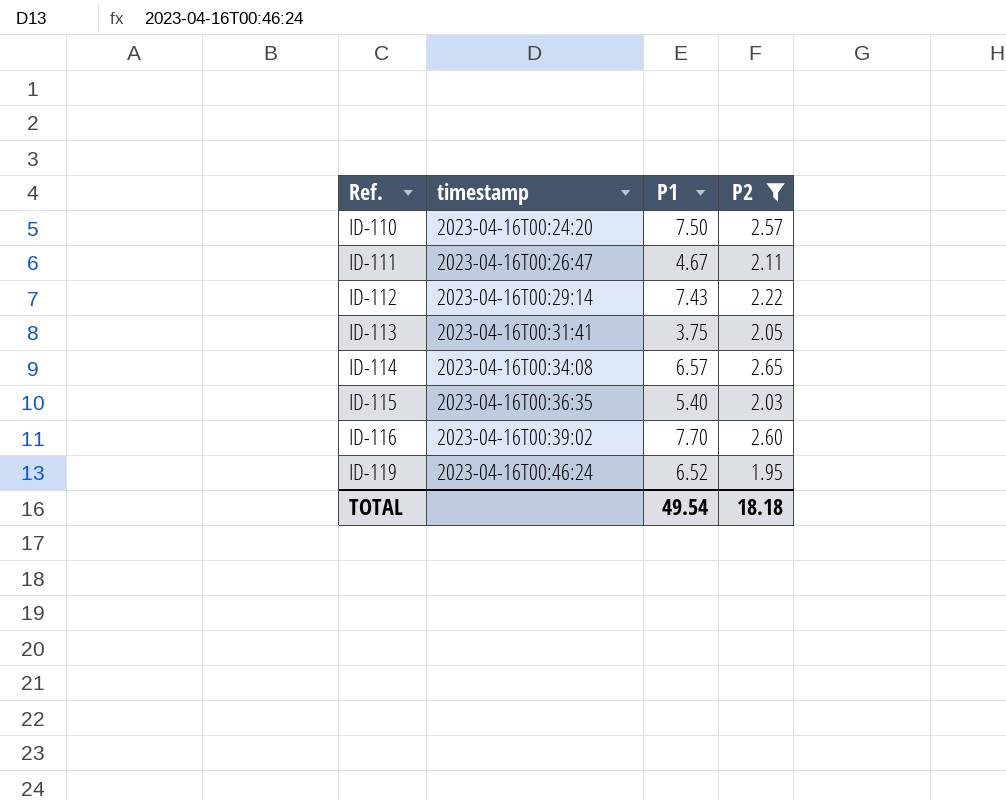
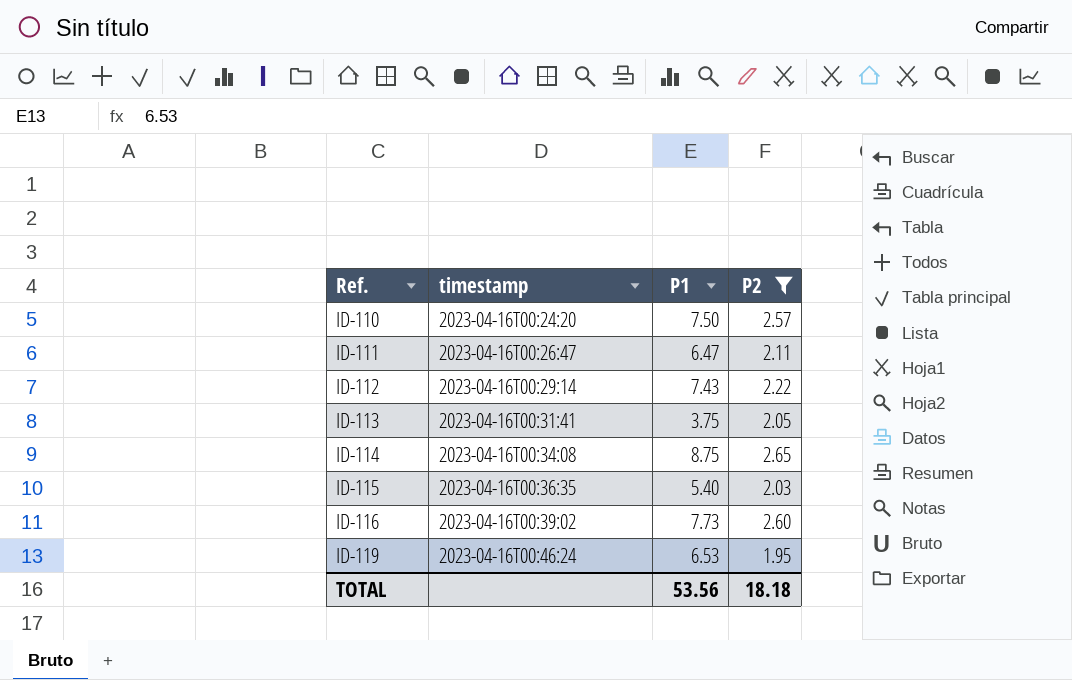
ID-111 | P1: 4.67 -> 6.47
ID-114 | P1: 6.57 -> 8.75
ID-116 | P1: 7.70 -> 7.73
ID-119 | P1: 6.52 -> 6.53
TOTAL | P1: 49.54 -> 53.56

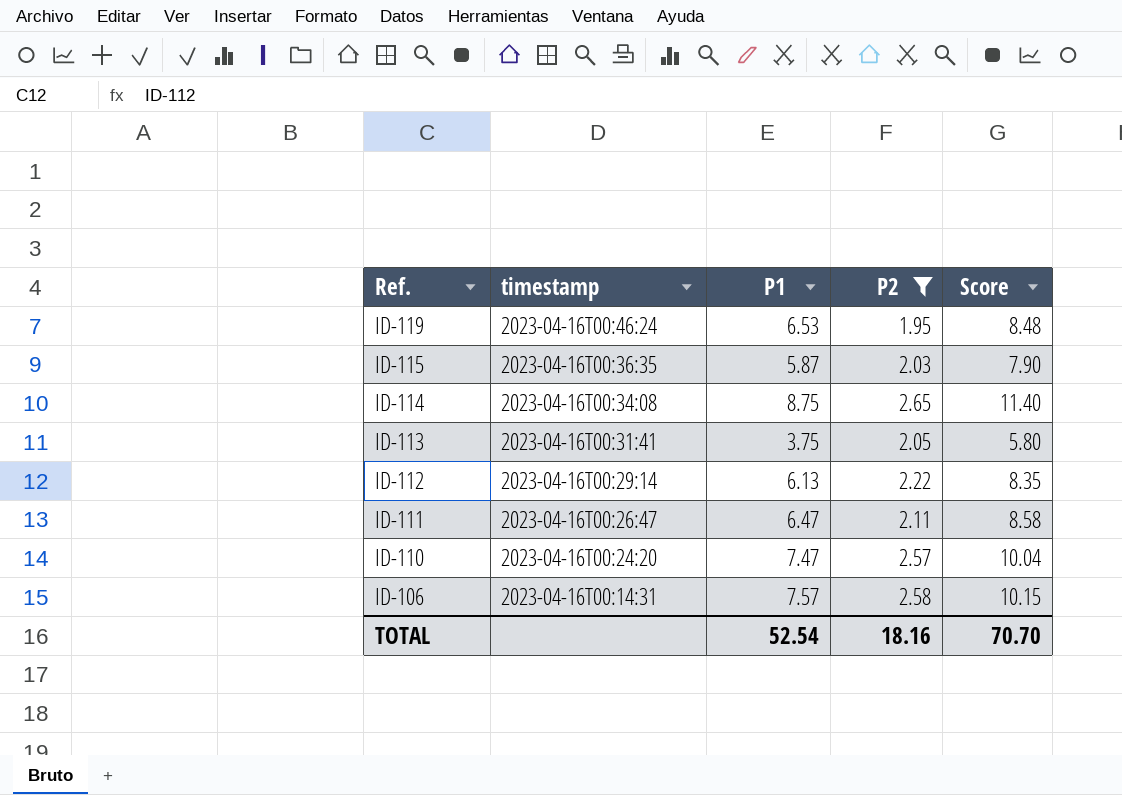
row order: Ref. ascending -> Ref. descending
column Score | formula: none -> [P1] + [P2]
row ID-116: 2023-04-16T00:39:02 | 7.73 | 2.60 -> none
ID-115 | P1: 5.40 -> 5.87
ID-112 | P1: 7.43 -> 6.13
ID-110 | P1: 7.50 -> 7.47
row ID-106: none -> 2023-04-16T00:14:31 | 7.57 | 2.58 | 10.15
TOTAL | P1: 53.56 -> 52.54
TOTAL | P2: 18.18 -> 18.16

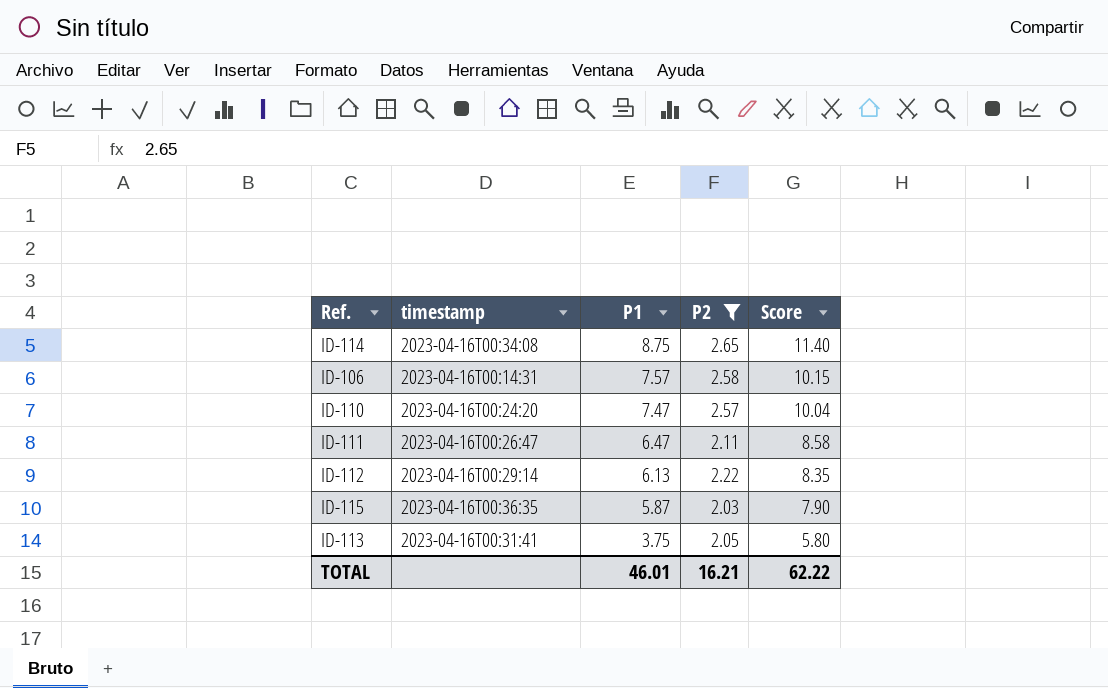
row order: Ref. descending -> P1 descending
row ID-119: 2023-04-16T00:46:24 | 6.53 | 1.95 | 8.48 -> none
TOTAL | P1: 52.54 -> 46.01
TOTAL | P2: 18.16 -> 16.21
TOTAL | Score: 70.70 -> 62.22

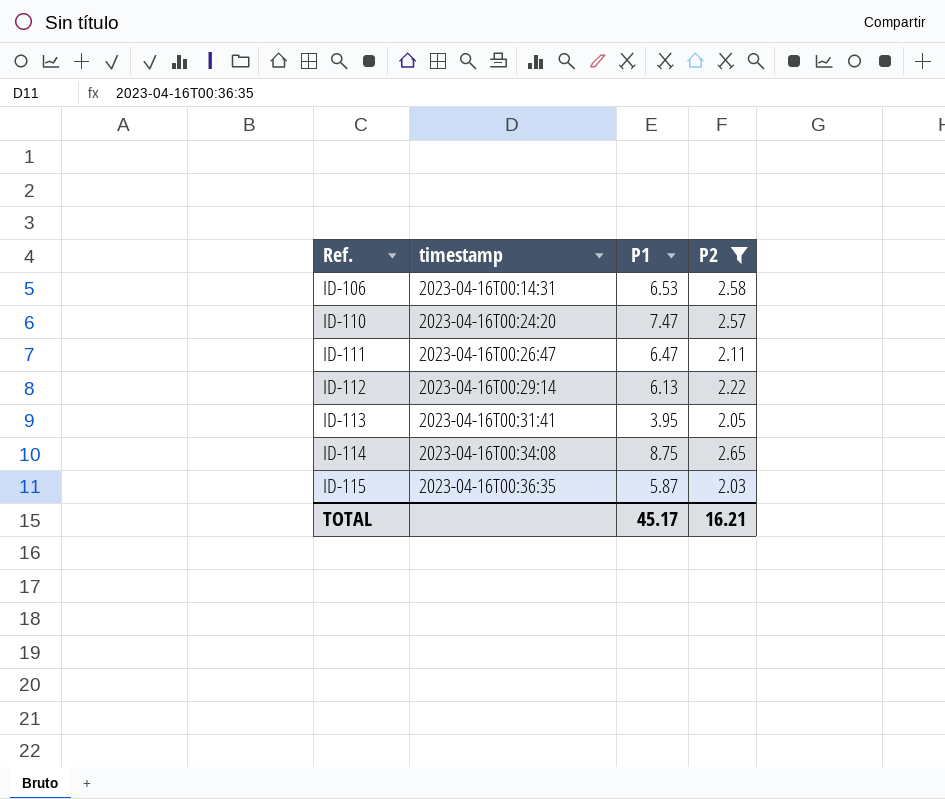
row order: P1 descending -> Ref. ascending
column Score | formula: [P1] + [P2] -> none
ID-106 | P1: 7.57 -> 6.53
ID-113 | P1: 3.75 -> 3.95
TOTAL | P1: 46.01 -> 45.17

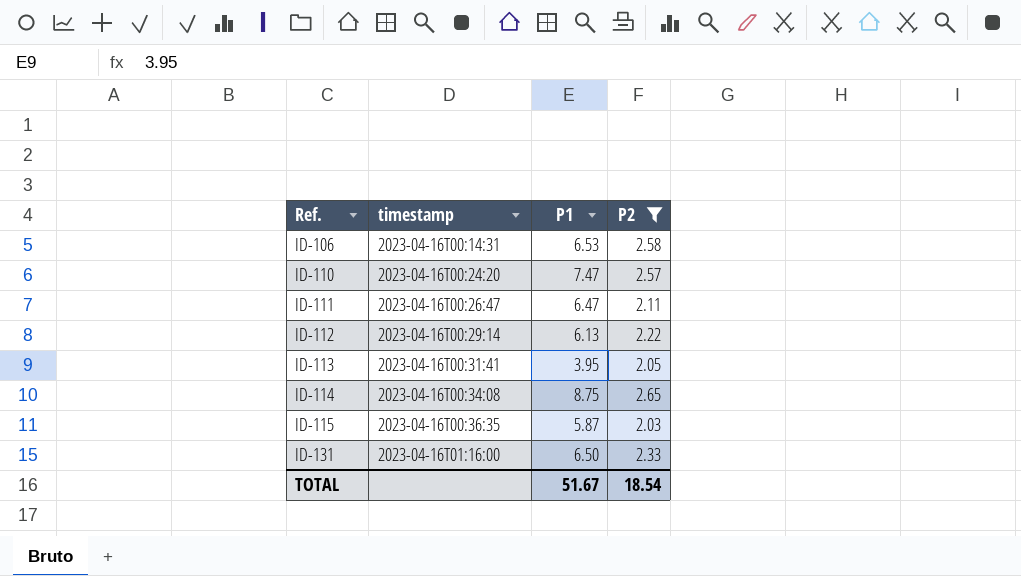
row ID-131: none -> 2023-04-16T01:16:00 | 6.50 | 2.33
TOTAL | P1: 45.17 -> 51.67
TOTAL | P2: 16.21 -> 18.54

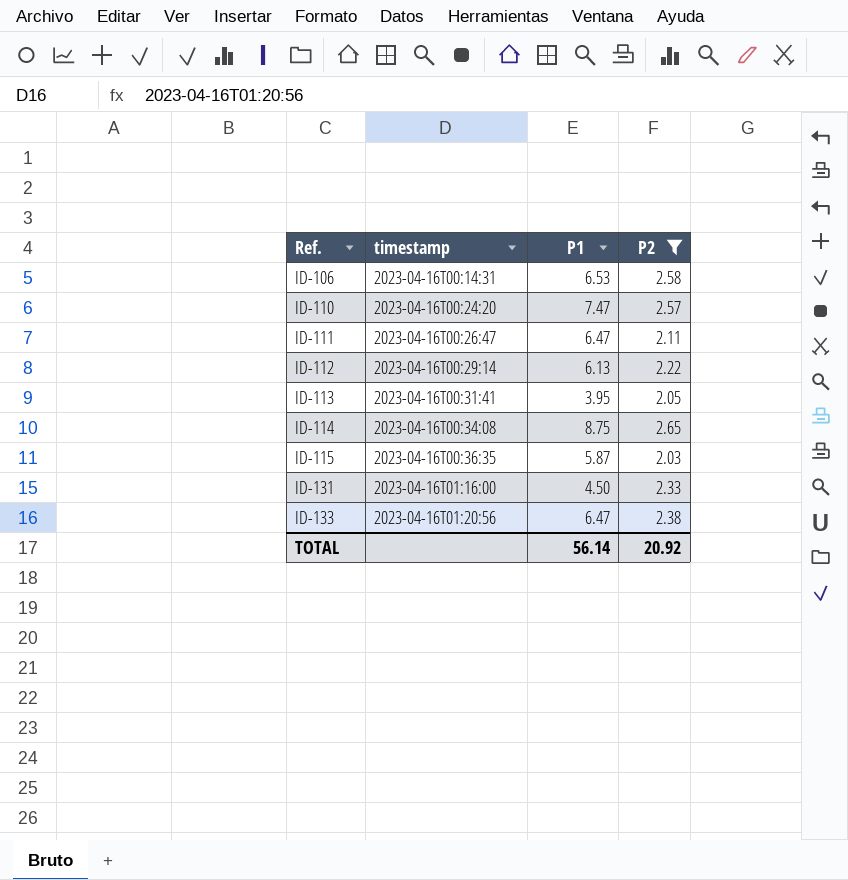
ID-131 | P1: 6.50 -> 4.50
row ID-133: none -> 2023-04-16T01:20:56 | 6.47 | 2.38
TOTAL | P1: 51.67 -> 56.14
TOTAL | P2: 18.54 -> 20.92

